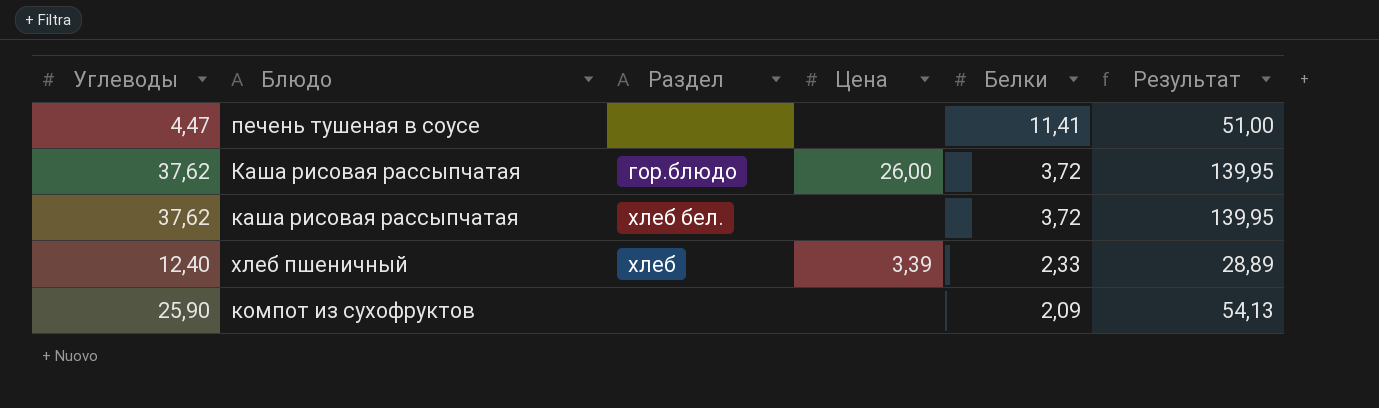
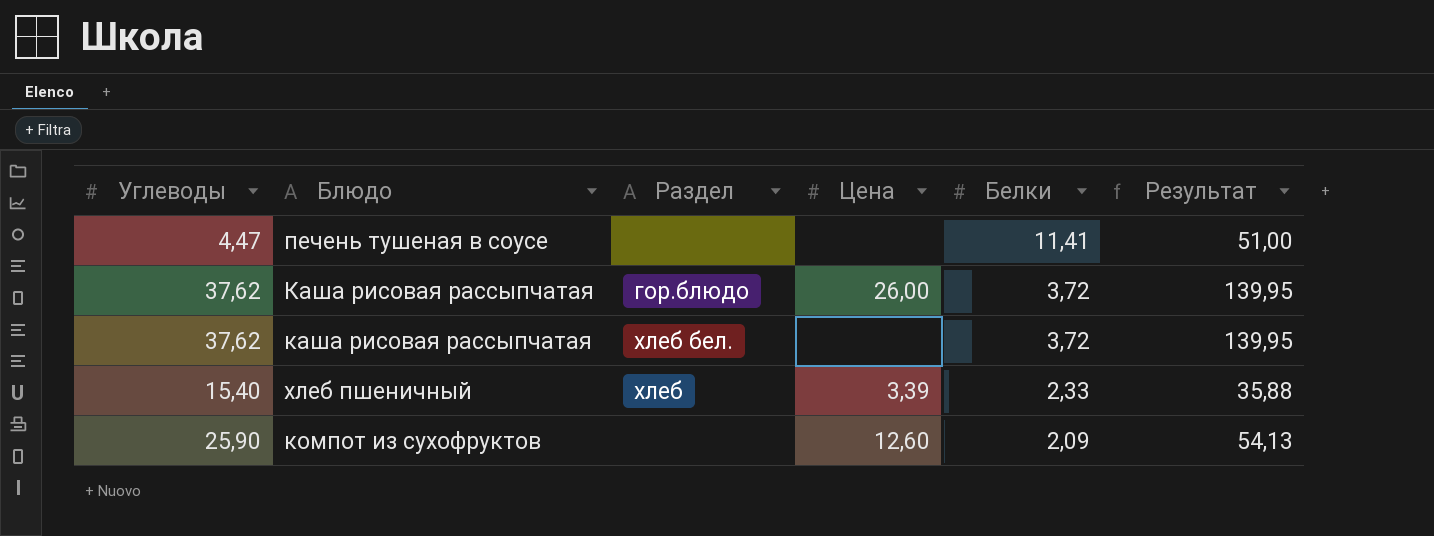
хлеб пшеничный | Углеводы: 12,40 -> 15,40
хлеб пшеничный | Результат: 28,89 -> 35,88
компот из сухофруктов | Цена: none -> 12,60

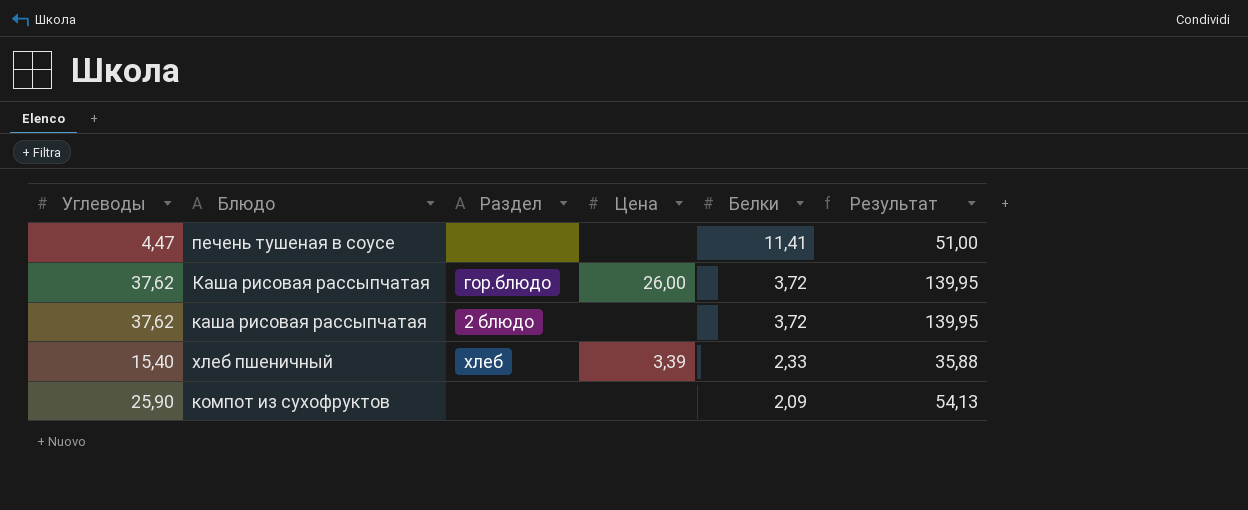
каша рисовая рассыпчатая | Раздел: хлеб бел. -> 2 блюдо
компот из сухофруктов | Цена: 12,60 -> none

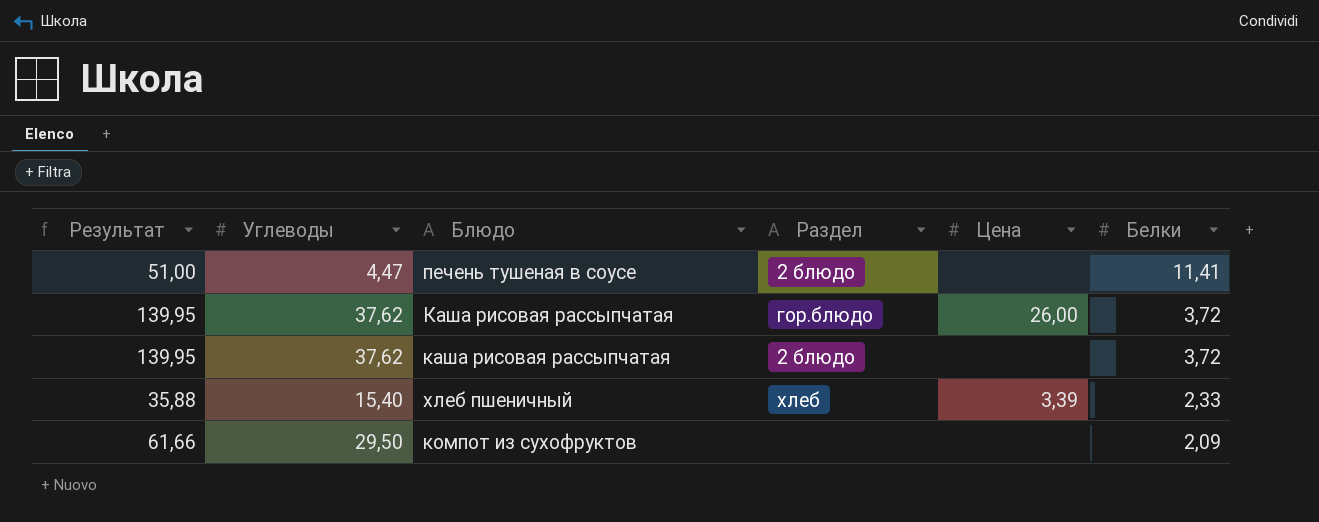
column Результат | position: 6 -> 1
печень тушеная в соусе | Раздел: none -> 2 блюдо
компот из сухофруктов | Результат: 54,13 -> 61,66
компот из сухофруктов | Углеводы: 25,90 -> 29,50

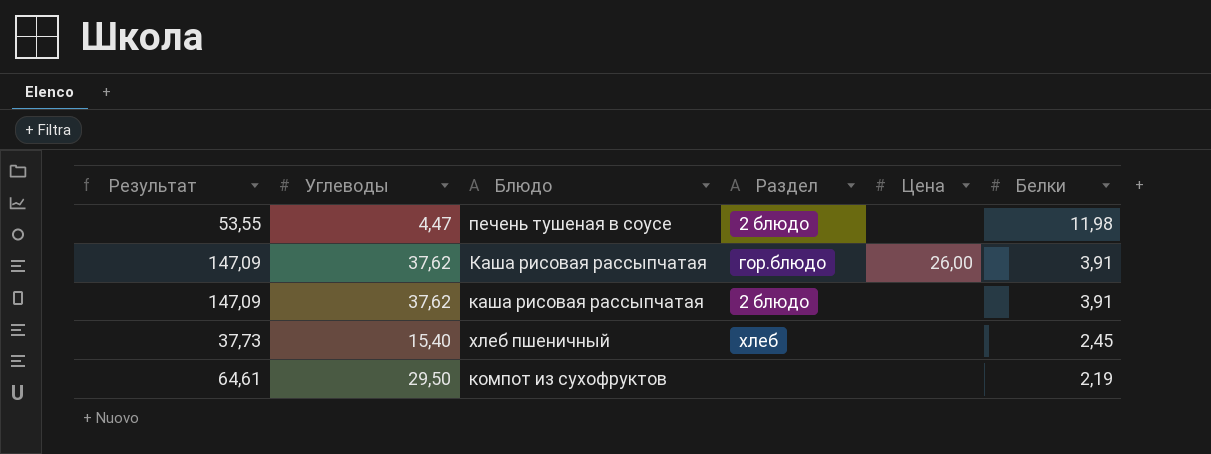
печень тушеная в соусе | Результат: 51,00 -> 53,55
печень тушеная в соусе | Белки: 11,41 -> 11,98
Каша рисовая рассыпчатая | Результат: 139,95 -> 147,09
Каша рисовая рассыпчатая | Белки: 3,72 -> 3,91
каша рисовая рассыпчатая | Результат: 139,95 -> 147,09
каша рисовая рассыпчатая | Белки: 3,72 -> 3,91
хлеб пшеничный | Результат: 35,88 -> 37,73
хлеб пшеничный | Цена: 3,39 -> none
хлеб пшеничный | Белки: 2,33 -> 2,45
компот из сухофруктов | Результат: 61,66 -> 64,61
компот из сухофруктов | Белки: 2,09 -> 2,19

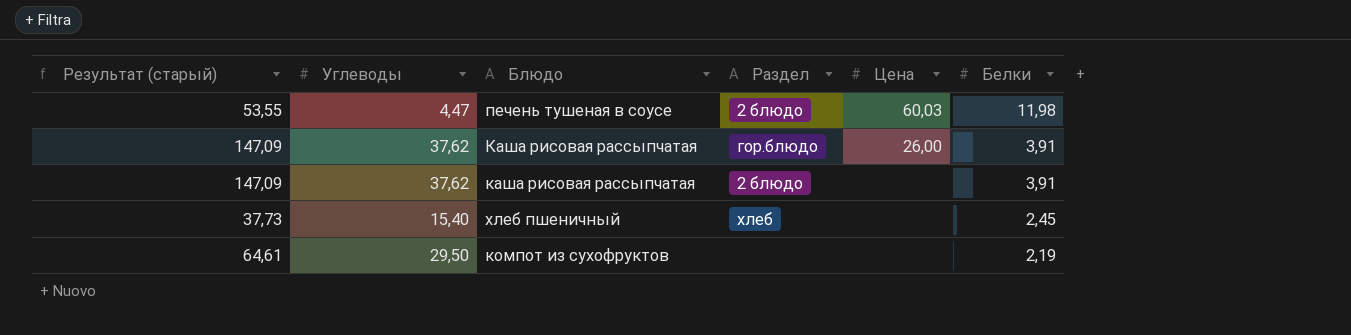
column name: Результат -> Результат (старый)
печень тушеная в соусе | Цена: none -> 60,03

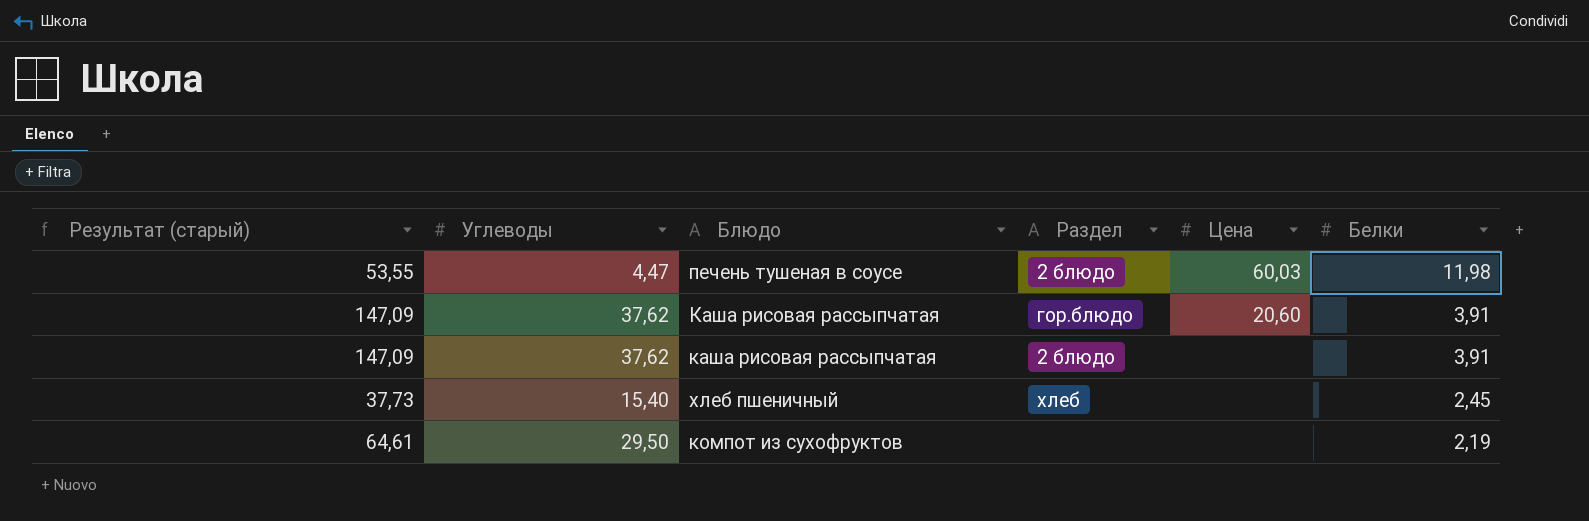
Каша рисовая рассыпчатая | Цена: 26,00 -> 20,60

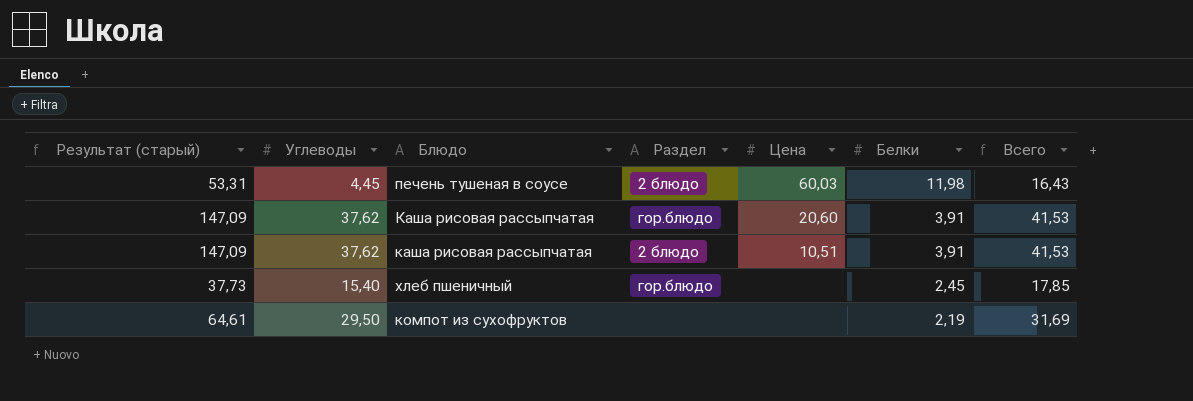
column Всего | formula: none -> [Углеводы] + [Белки]
печень тушеная в соусе | Результат (старый): 53,55 -> 53,31
печень тушеная в соусе | Углеводы: 4,47 -> 4,45
каша рисовая рассыпчатая | Цена: none -> 10,51
хлеб пшеничный | Раздел: хлеб -> гор.блюдо

